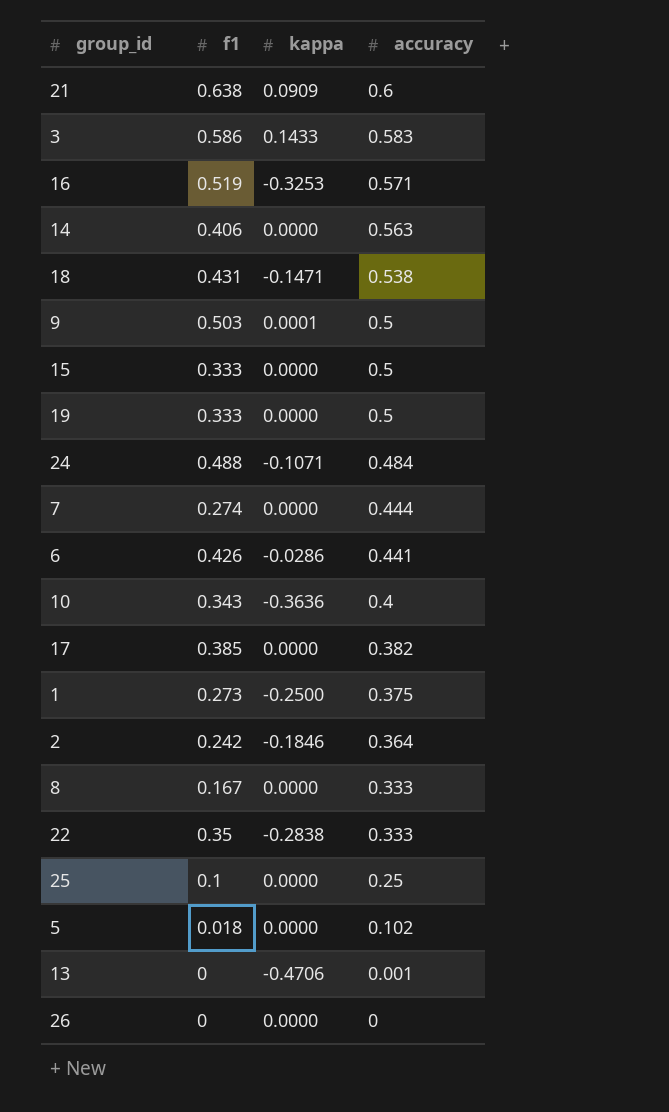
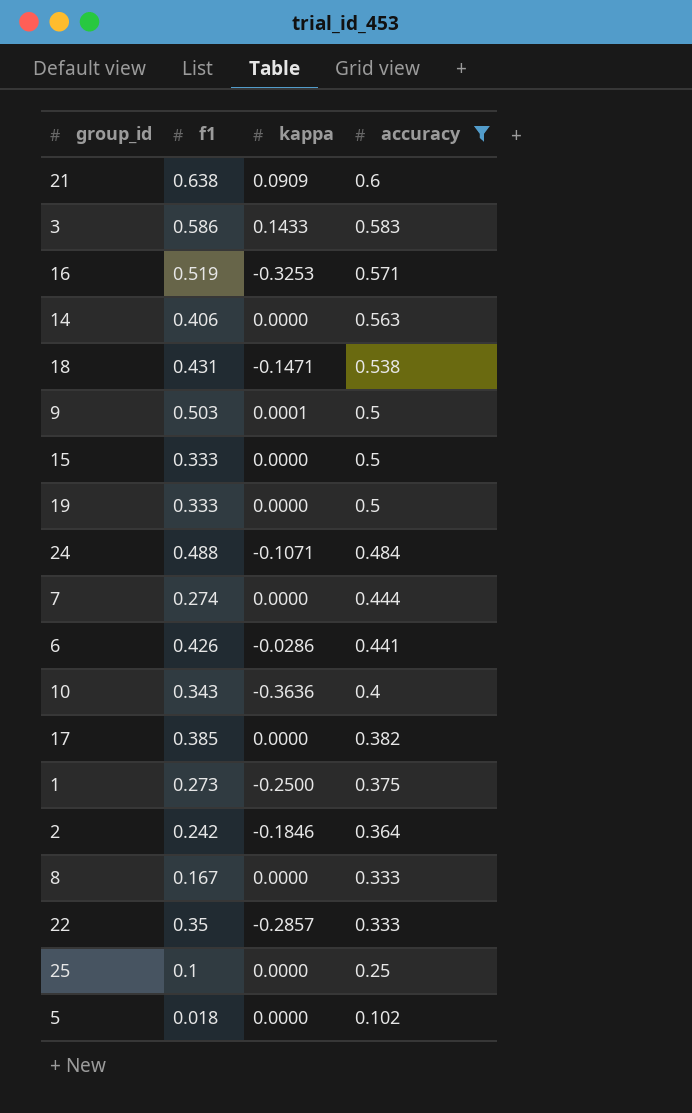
filter: none -> accuracy >= 0.102
22 | kappa: -0.2838 -> -0.2857

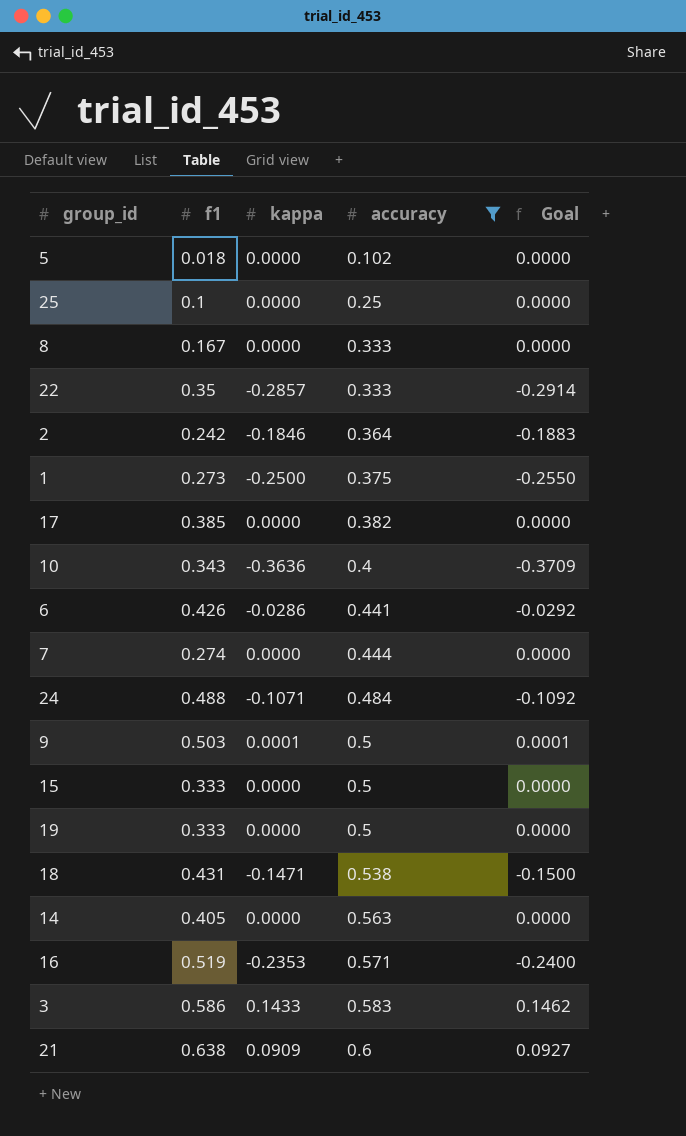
row order: accuracy descending -> accuracy ascending
column Goal | formula: none -> [kappa] * 1.02
14 | f1: 0.406 -> 0.405
16 | kappa: -0.3253 -> -0.2353

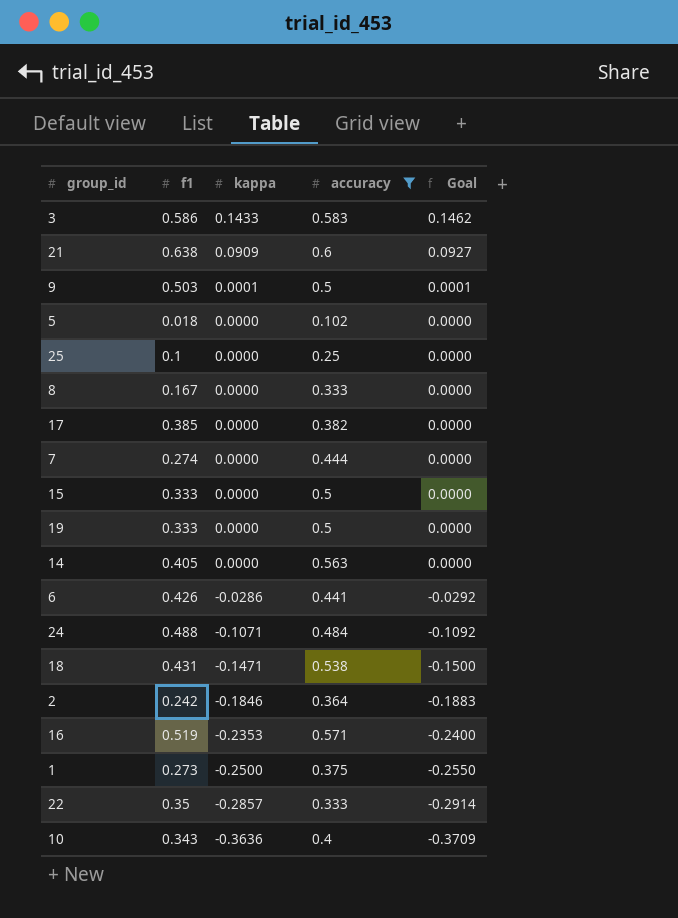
row order: accuracy ascending -> kappa descending

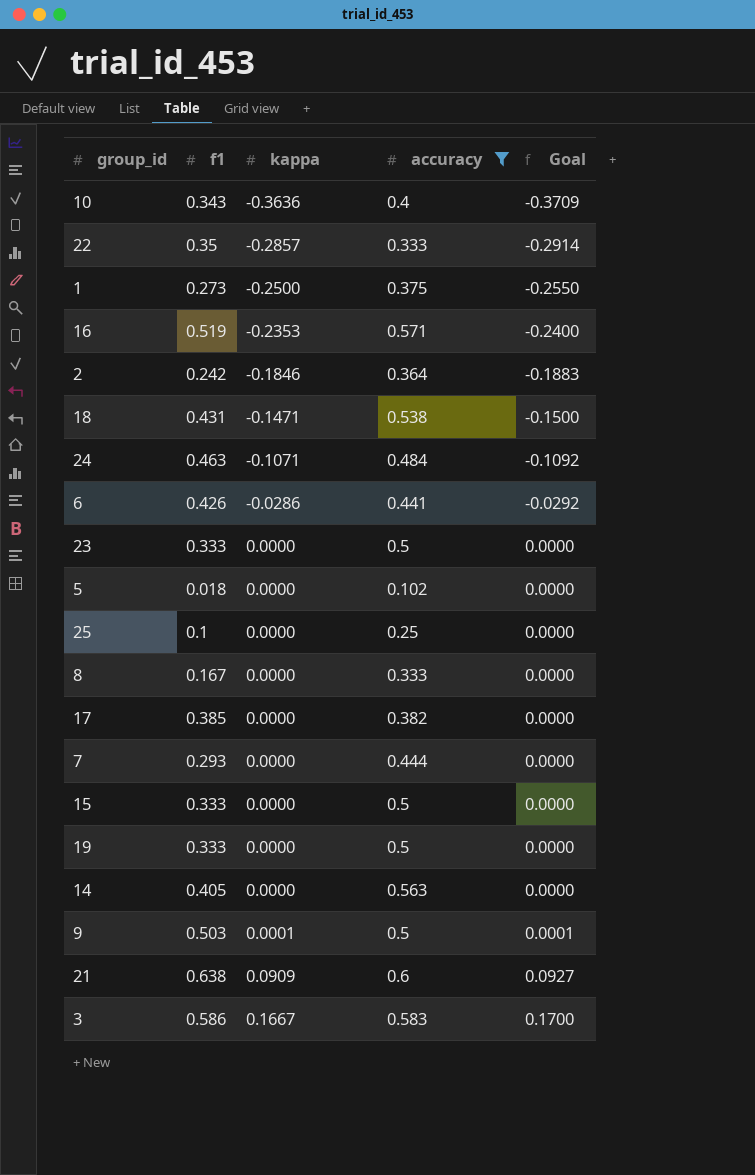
row order: kappa descending -> kappa ascending
24 | f1: 0.488 -> 0.463
row 23: none -> 0.333 | 0.0000 | 0.5 | 0.0000
7 | f1: 0.274 -> 0.293
3 | kappa: 0.1433 -> 0.1667
3 | Goal: 0.1462 -> 0.1700

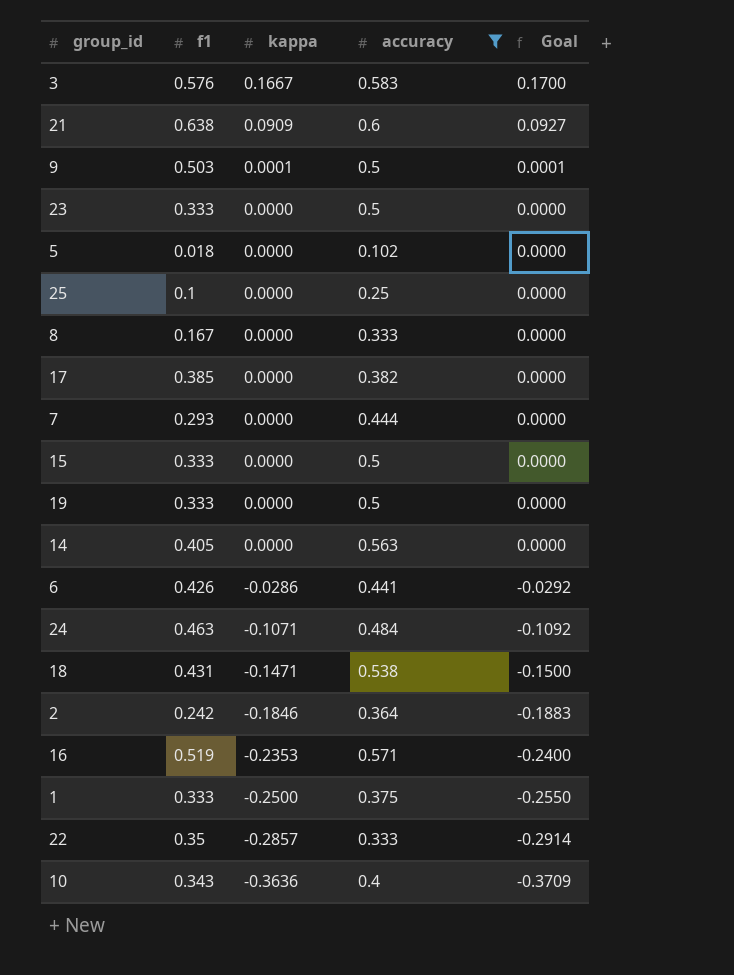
row order: kappa ascending -> kappa descending
3 | f1: 0.586 -> 0.576
1 | f1: 0.273 -> 0.333

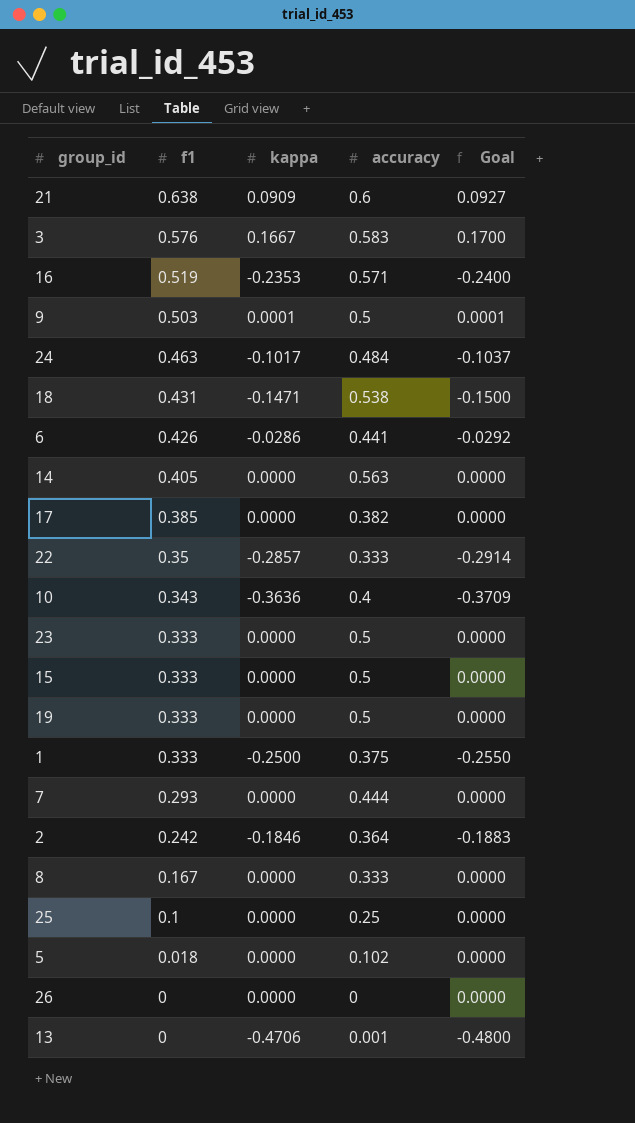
filter: accuracy >= 0.102 -> none
row order: kappa descending -> f1 descending
24 | kappa: -0.1071 -> -0.1017
24 | Goal: -0.1092 -> -0.1037

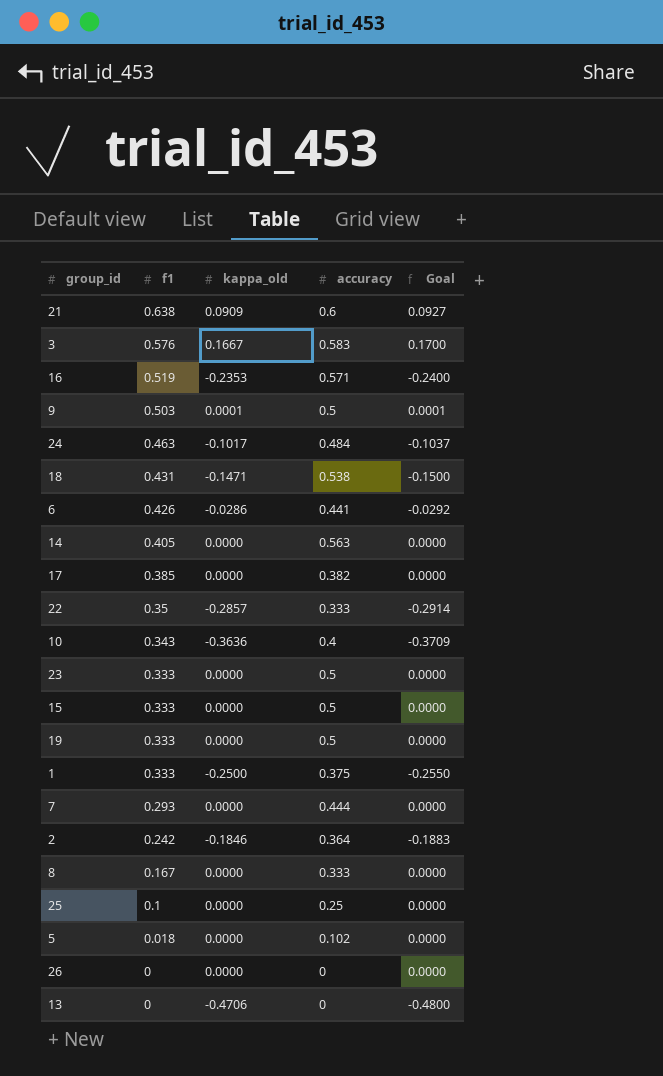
column name: kappa -> kappa_old
13 | accuracy: 0.001 -> 0

